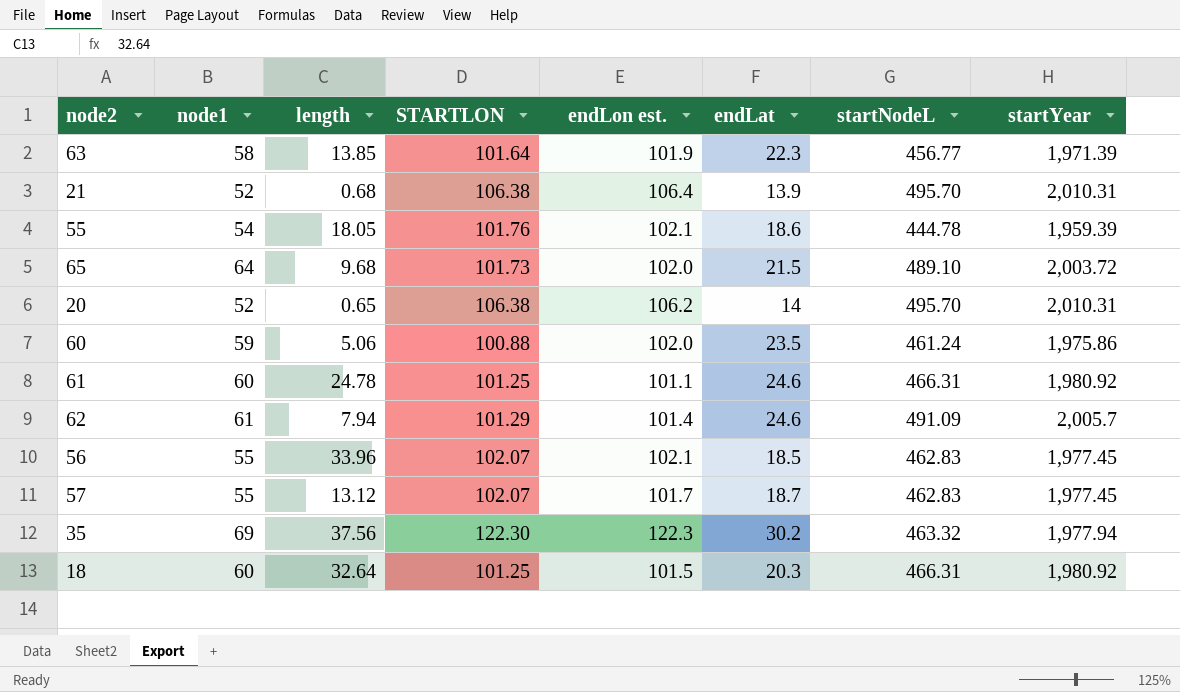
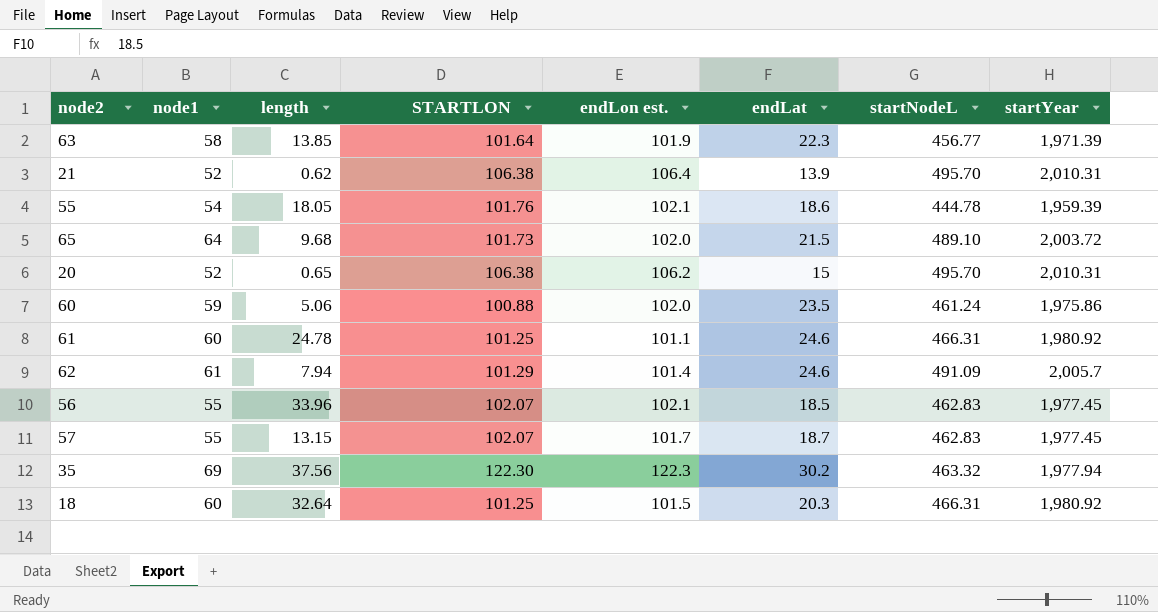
21 | length: 0.68 -> 0.62
20 | endLat: 14 -> 15
57 | length: 13.12 -> 13.15

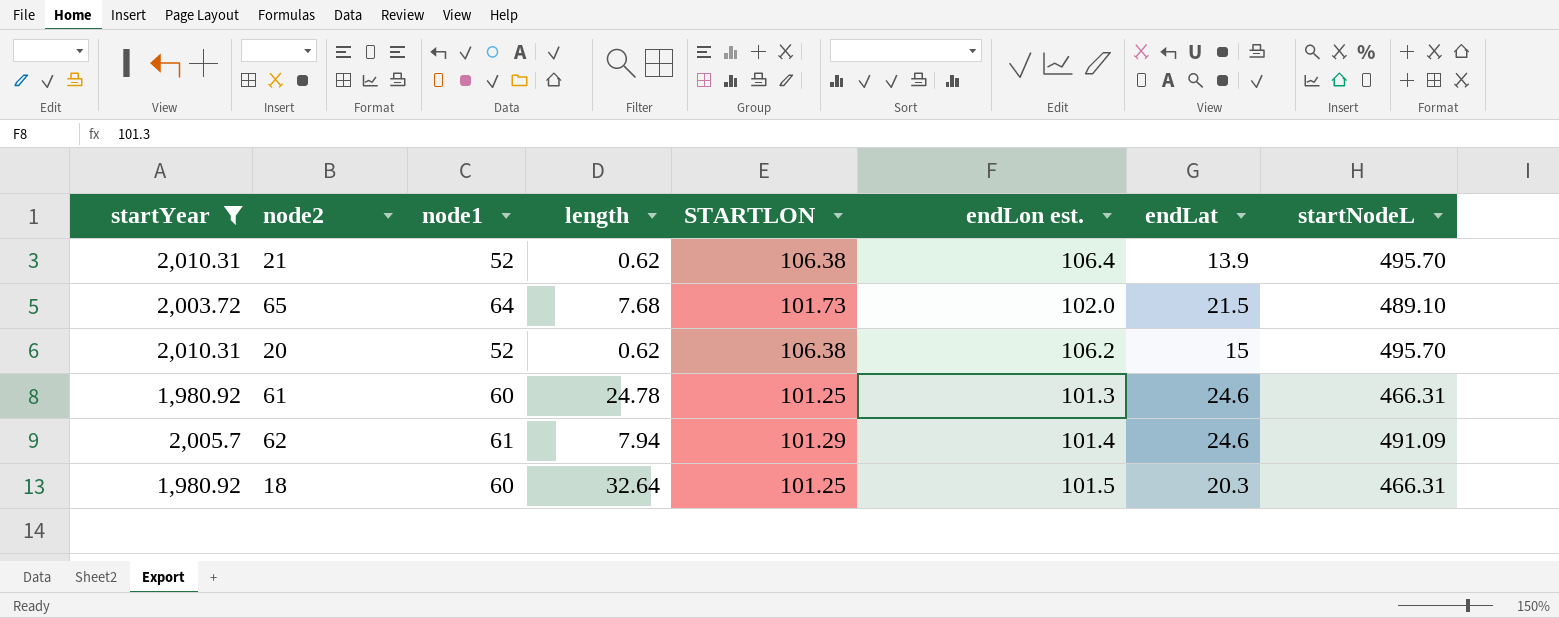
filter: none -> startYear >= 1,980.92
column startYear | position: 8 -> 1
65 | length: 9.68 -> 7.68
20 | length: 0.65 -> 0.62
61 | endLon est.: 101.1 -> 101.3

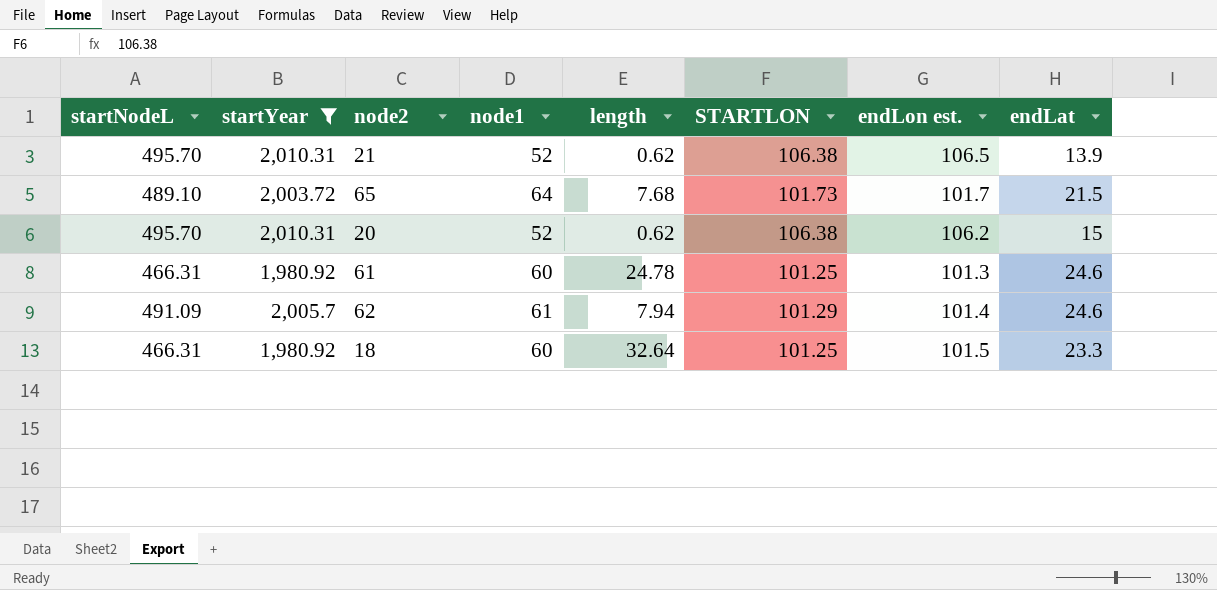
column startNodeL | position: 8 -> 1
21 | endLon est.: 106.4 -> 106.5
65 | endLon est.: 102.0 -> 101.7
18 | endLat: 20.3 -> 23.3

